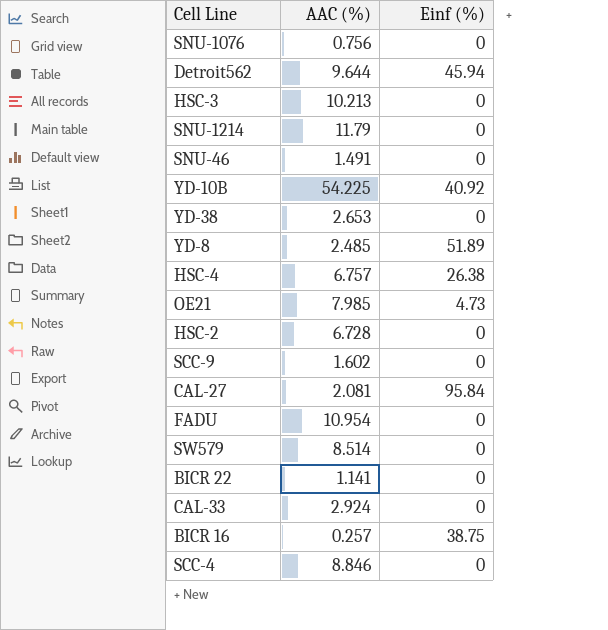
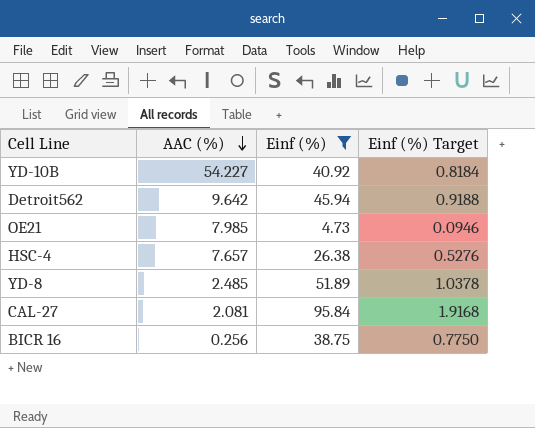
filter: none -> Einf (%) != 0
row order: none -> AAC (%) descending
column Einf (%) Target | formula: none -> [Einf (%)] * 0.02
YD-10B | AAC (%): 54.225 -> 54.227
Detroit562 | AAC (%): 9.644 -> 9.642
HSC-4 | AAC (%): 6.757 -> 7.657
BICR 16 | AAC (%): 0.257 -> 0.256

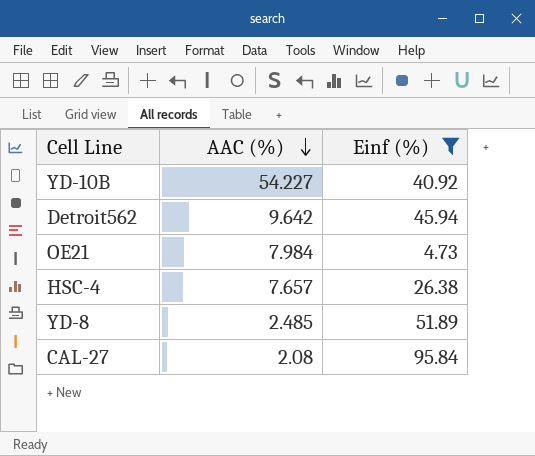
column Einf (%) Target | formula: [Einf (%)] * 0.02 -> none
row BICR 16: 0.256 | 38.75 | 0.7750 -> none
OE21 | AAC (%): 7.985 -> 7.984
CAL-27 | AAC (%): 2.081 -> 2.08

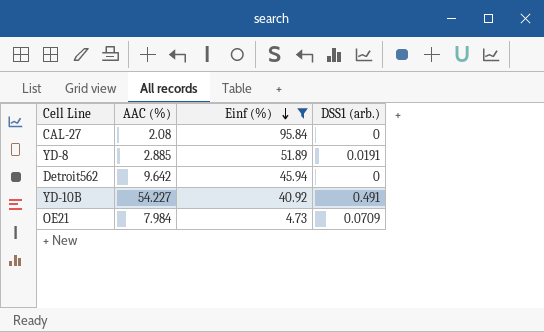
row order: AAC (%) descending -> Einf (%) descending
column DSS1 (arb.) | position: none -> 4
row HSC-4: 7.657 | 26.38 -> none
YD-8 | AAC (%): 2.485 -> 2.885

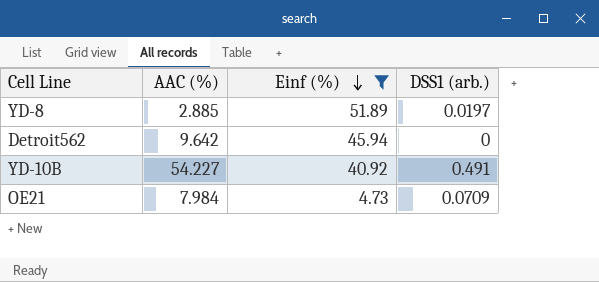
row CAL-27: 2.08 | 95.84 | 0 -> none
YD-8 | DSS1 (arb.): 0.0191 -> 0.0197

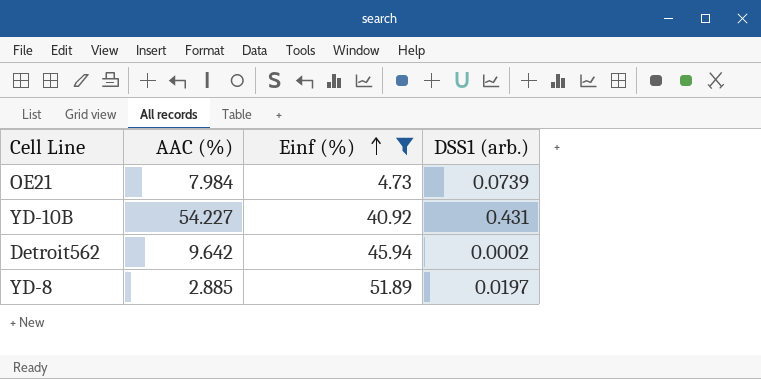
row order: Einf (%) descending -> Einf (%) ascending
OE21 | DSS1 (arb.): 0.0709 -> 0.0739
YD-10B | DSS1 (arb.): 0.491 -> 0.431
Detroit562 | DSS1 (arb.): 0 -> 0.0002

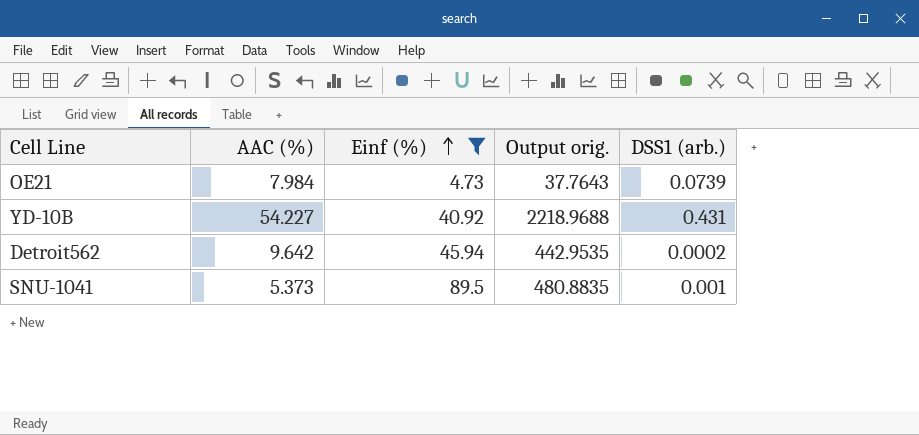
column Output orig. | formula: none -> [AAC (%)] * [Einf (%)]
row YD-8: 2.885 | 51.89 | 0.0197 -> none
row SNU-1041: none -> 5.373 | 89.5 | 480.8835 | 0.001

